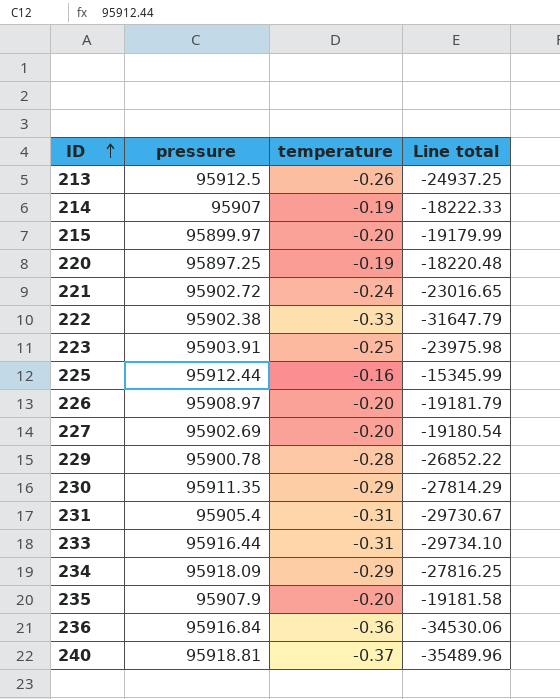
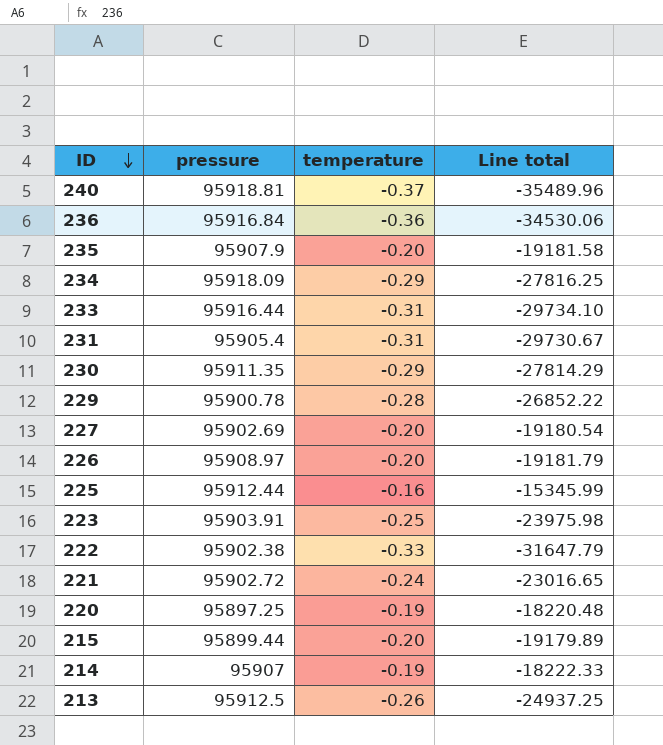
row order: ID ascending -> ID descending
215 | pressure: 95899.97 -> 95899.44
215 | Line total: -19179.99 -> -19179.89

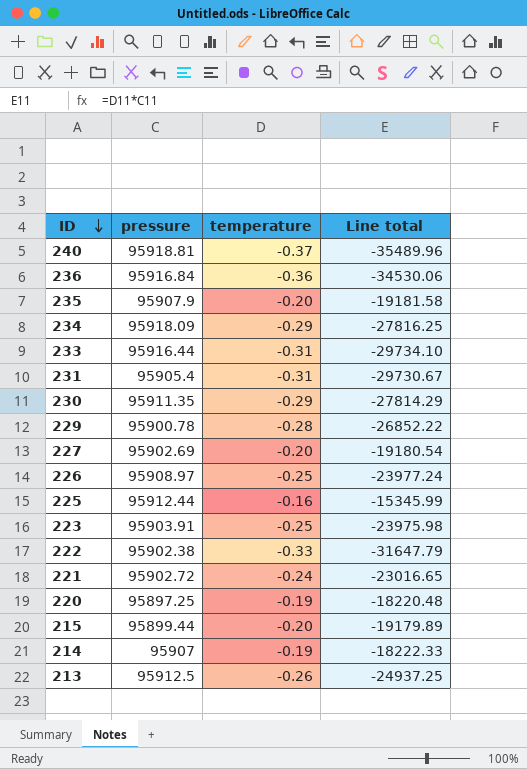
226 | temperature: -0.20 -> -0.25
226 | Line total: -19181.79 -> -23977.24

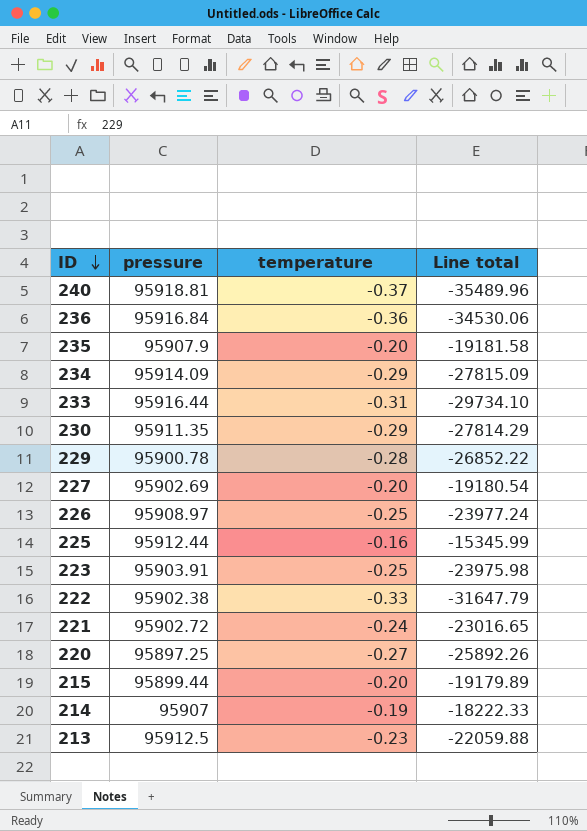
row 231: 95905.4 | -0.31 | -29730.67 -> none
234 | pressure: 95918.09 -> 95914.09
234 | Line total: -27816.25 -> -27815.09
220 | temperature: -0.19 -> -0.27
220 | Line total: -18220.48 -> -25892.26
213 | temperature: -0.26 -> -0.23
213 | Line total: -24937.25 -> -22059.88

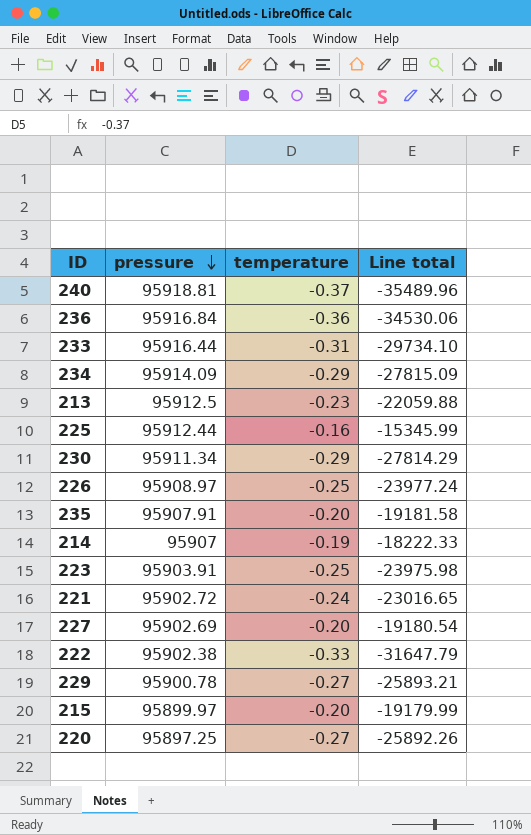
row order: ID descending -> pressure descending
230 | pressure: 95911.35 -> 95911.34
235 | pressure: 95907.9 -> 95907.91
229 | temperature: -0.28 -> -0.27
229 | Line total: -26852.22 -> -25893.21
215 | pressure: 95899.44 -> 95899.97
215 | Line total: -19179.89 -> -19179.99

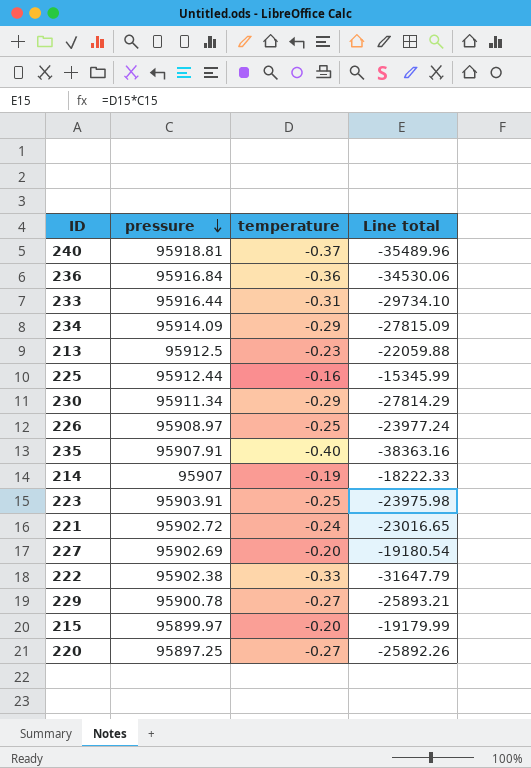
235 | temperature: -0.20 -> -0.40
235 | Line total: -19181.58 -> -38363.16

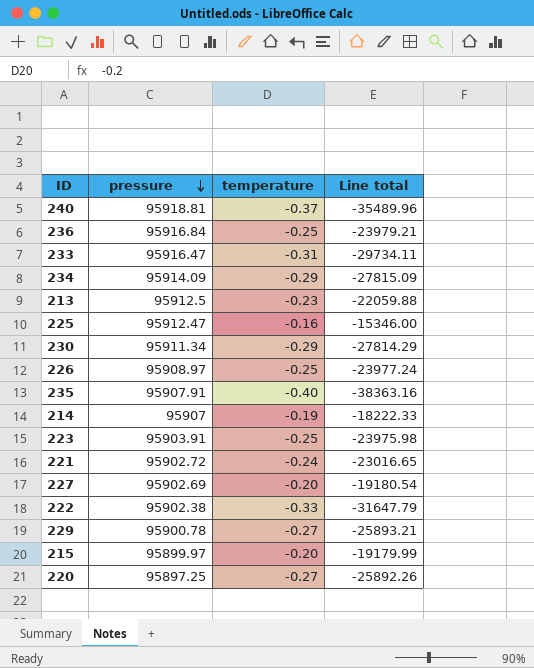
236 | temperature: -0.36 -> -0.25
236 | Line total: -34530.06 -> -23979.21
233 | pressure: 95916.44 -> 95916.47
233 | Line total: -29734.10 -> -29734.11
225 | pressure: 95912.44 -> 95912.47
225 | Line total: -15345.99 -> -15346.00

